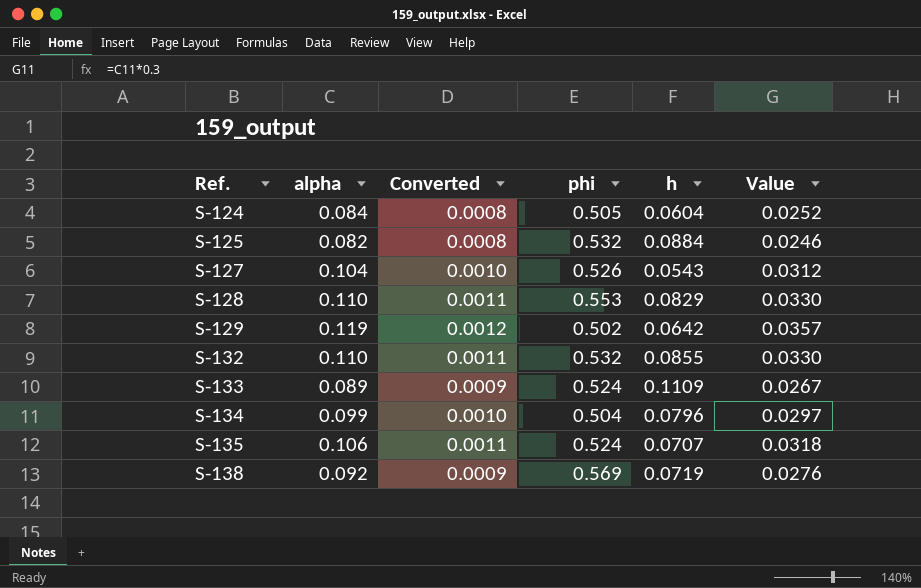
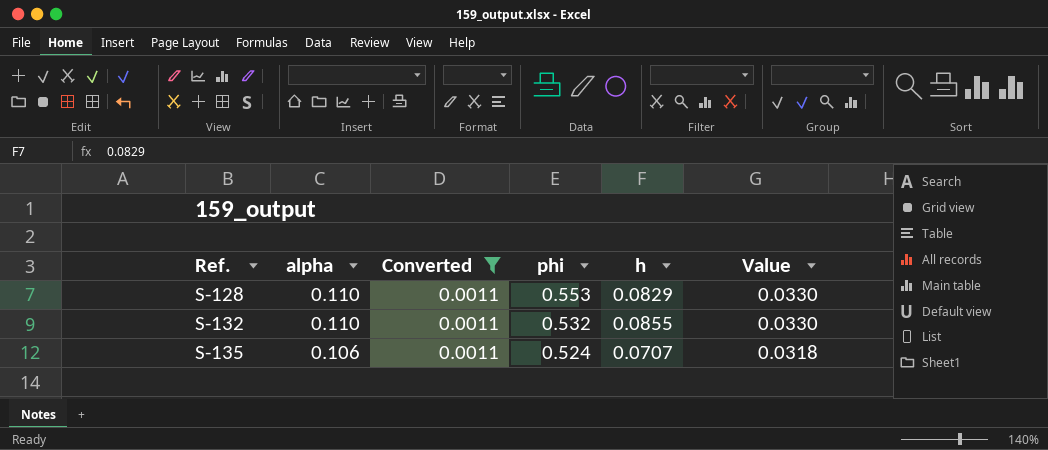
filter: none -> Converted = 0.0011

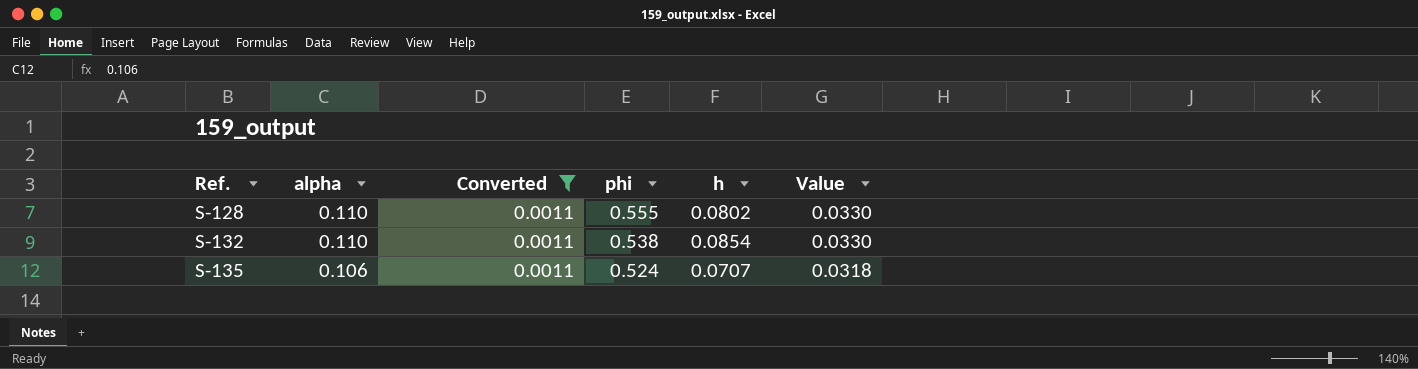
S-128 | phi: 0.553 -> 0.555
S-128 | h: 0.0829 -> 0.0802
S-132 | phi: 0.532 -> 0.538
S-132 | h: 0.0855 -> 0.0854

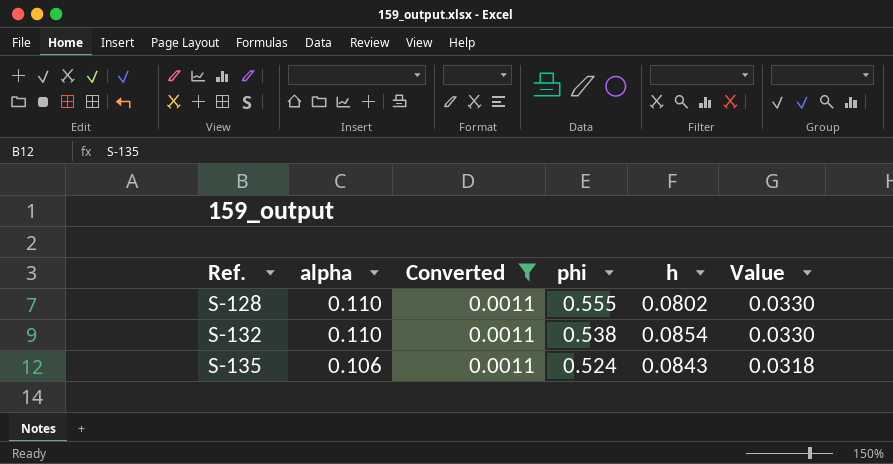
S-135 | h: 0.0707 -> 0.0843

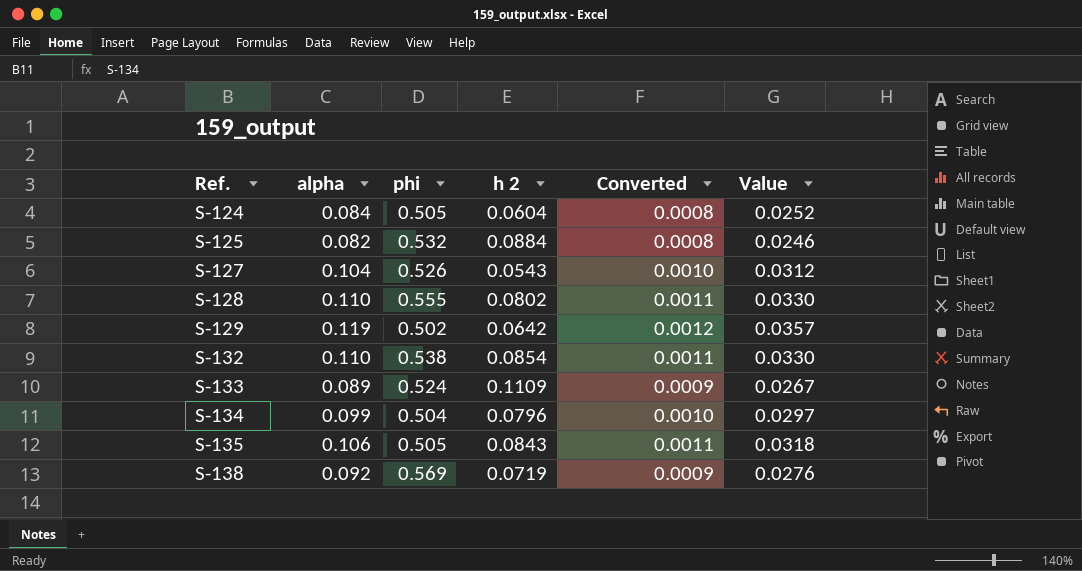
filter: Converted = 0.0011 -> none
column name: h -> h 2
column Converted | position: 3 -> 5
S-135 | phi: 0.524 -> 0.505

